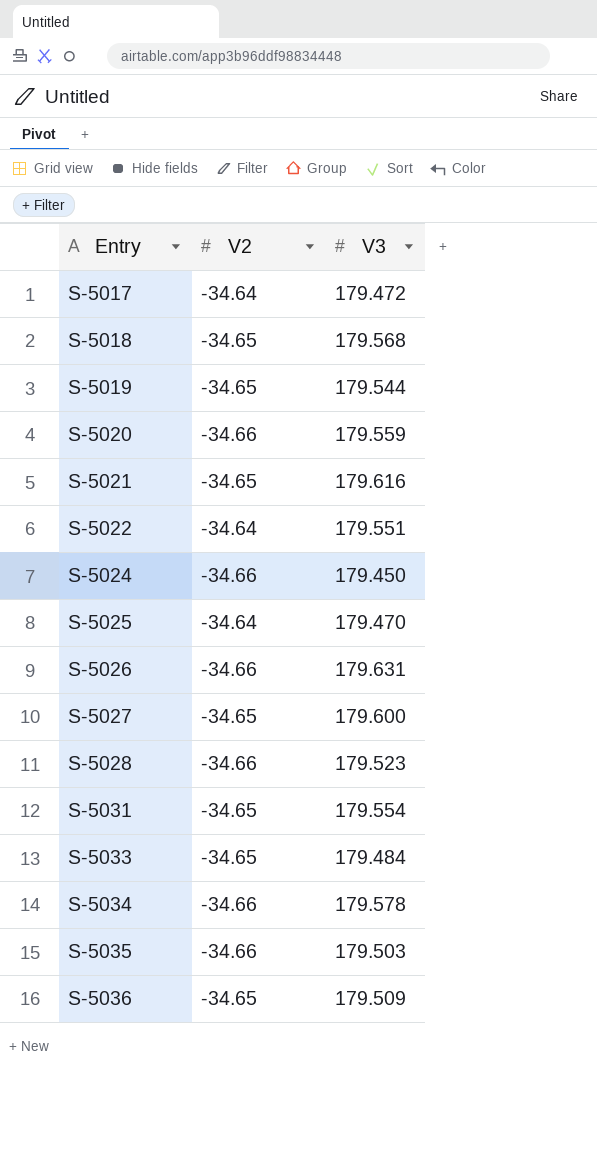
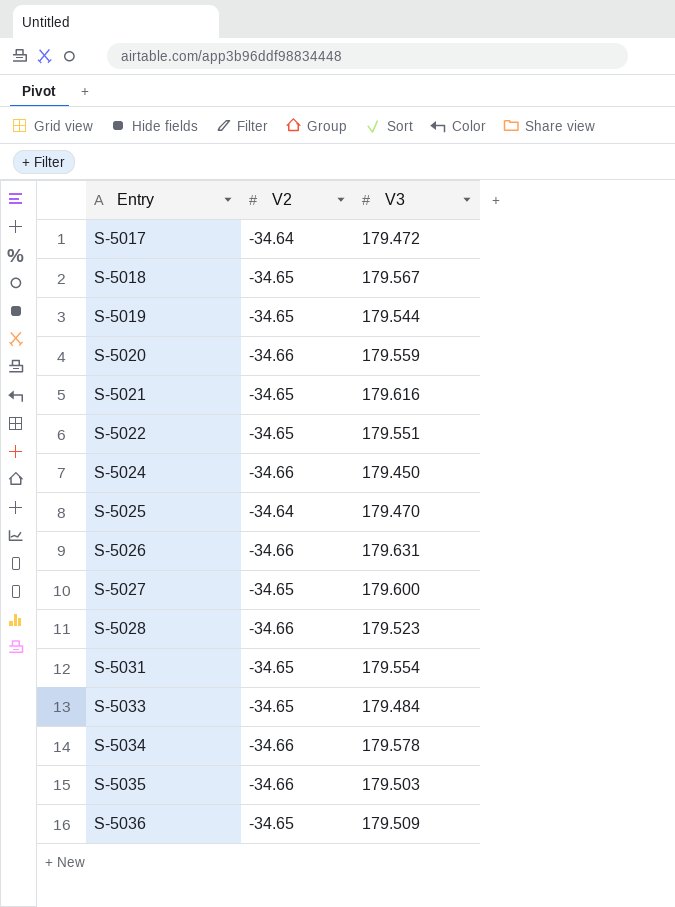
S-5018 | V3: 179.568 -> 179.567
S-5022 | V2: -34.64 -> -34.65

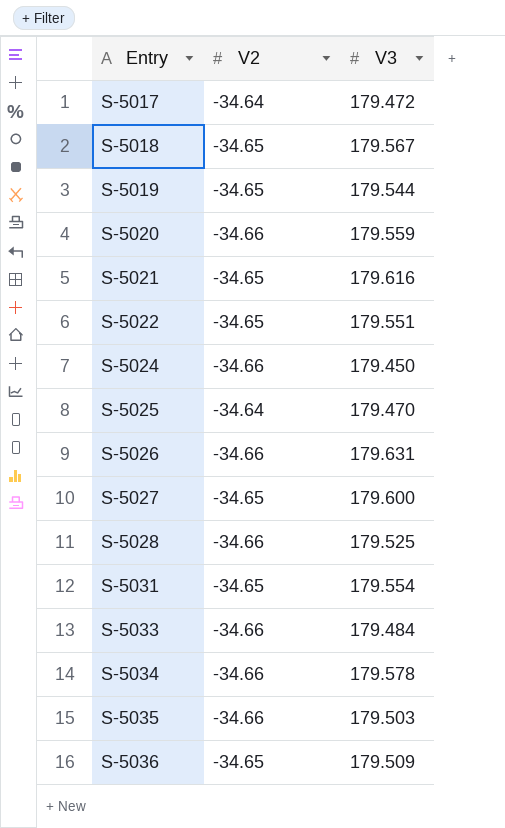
S-5028 | V3: 179.523 -> 179.525
S-5033 | V2: -34.65 -> -34.66

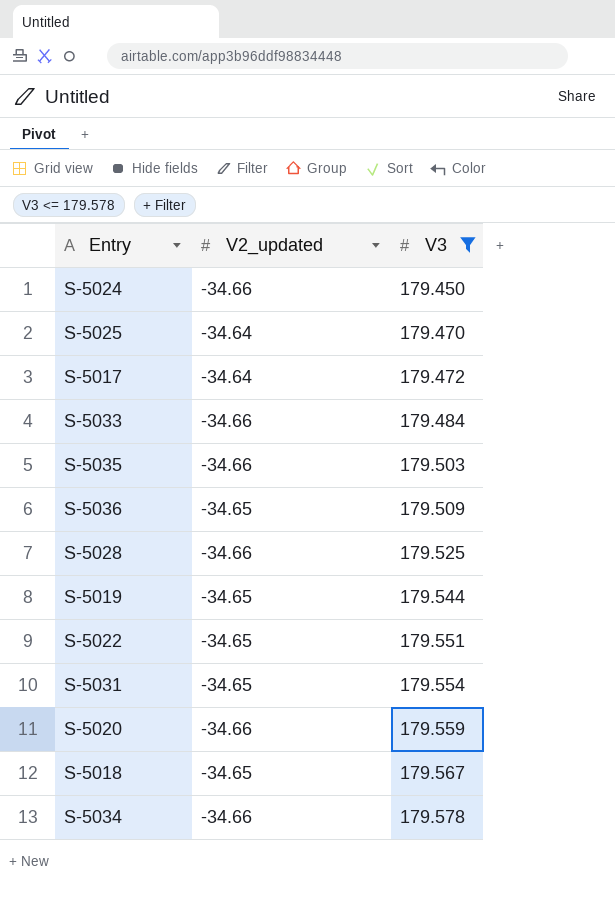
filter: none -> V3 <= 179.578
row order: Entry ascending -> V3 ascending
column name: V2 -> V2_updated

